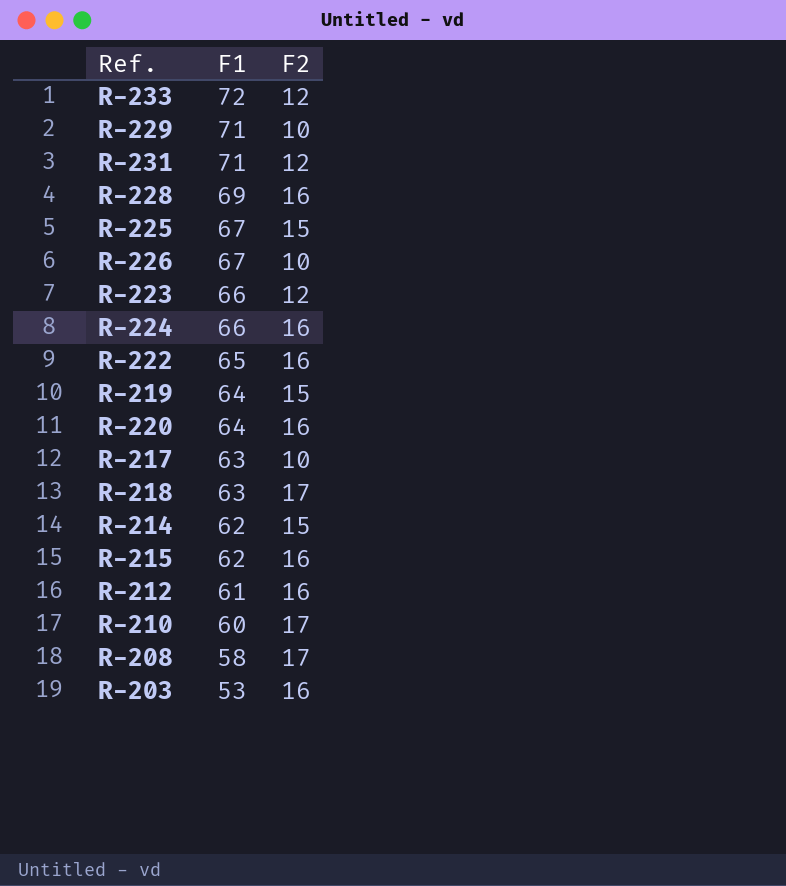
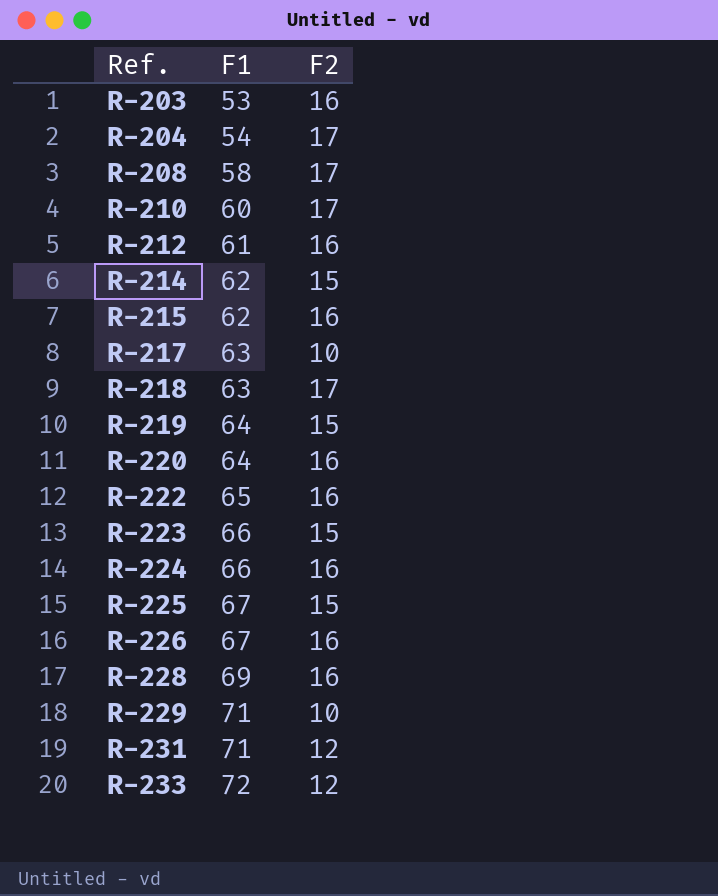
row order: F1 descending -> Ref. ascending
row R-204: none -> 54 | 17
R-223 | F2: 12 -> 15
R-226 | F2: 10 -> 16

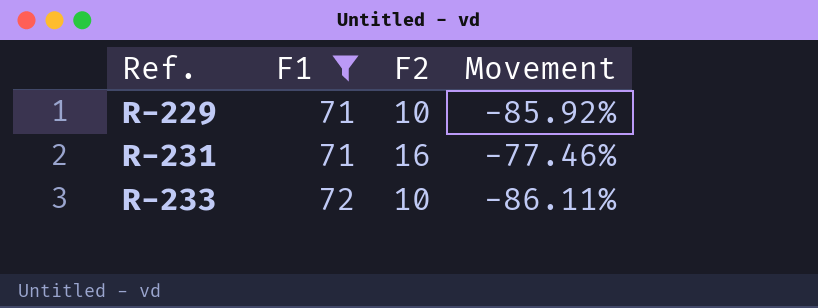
filter: none -> F1 >= 71
column Movement | formula: none -> ([F2] - [F1]) / [F1]
R-231 | F2: 12 -> 16
R-233 | F2: 12 -> 10

